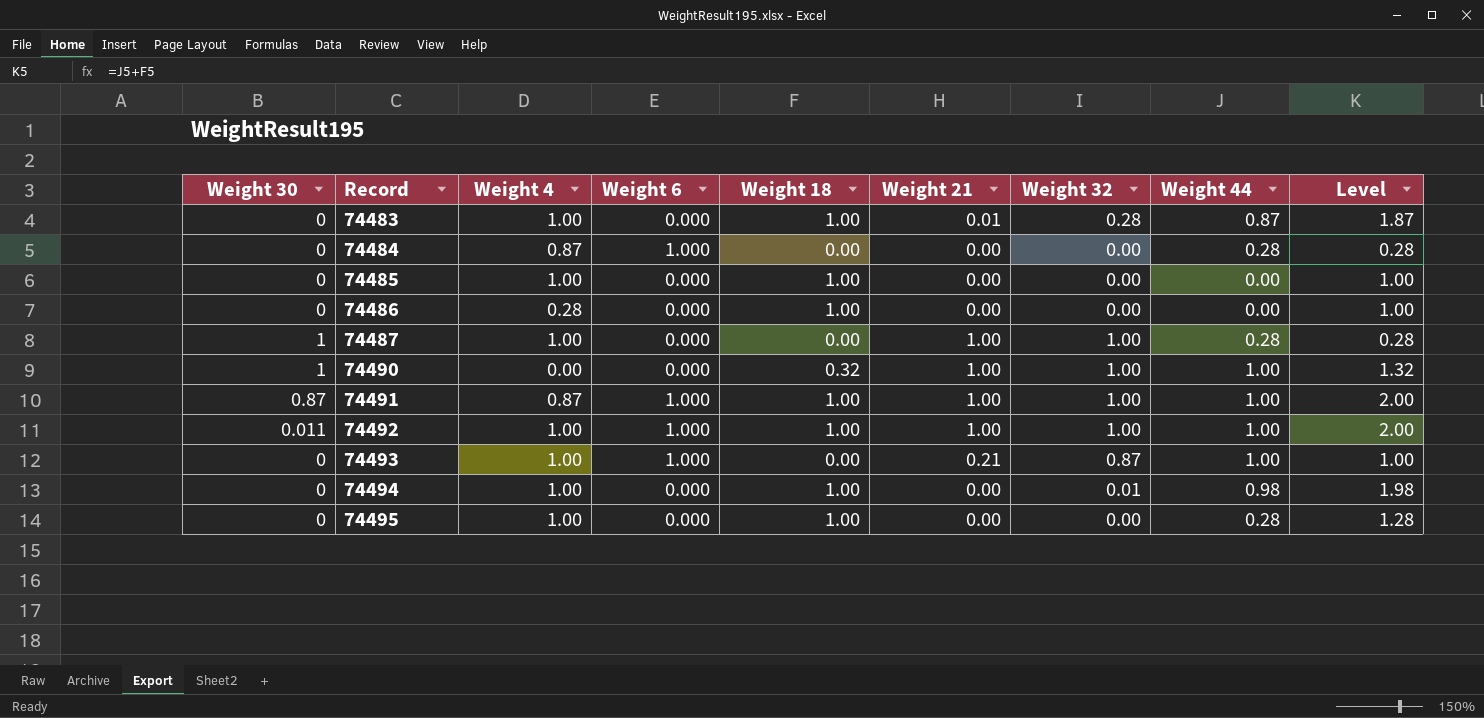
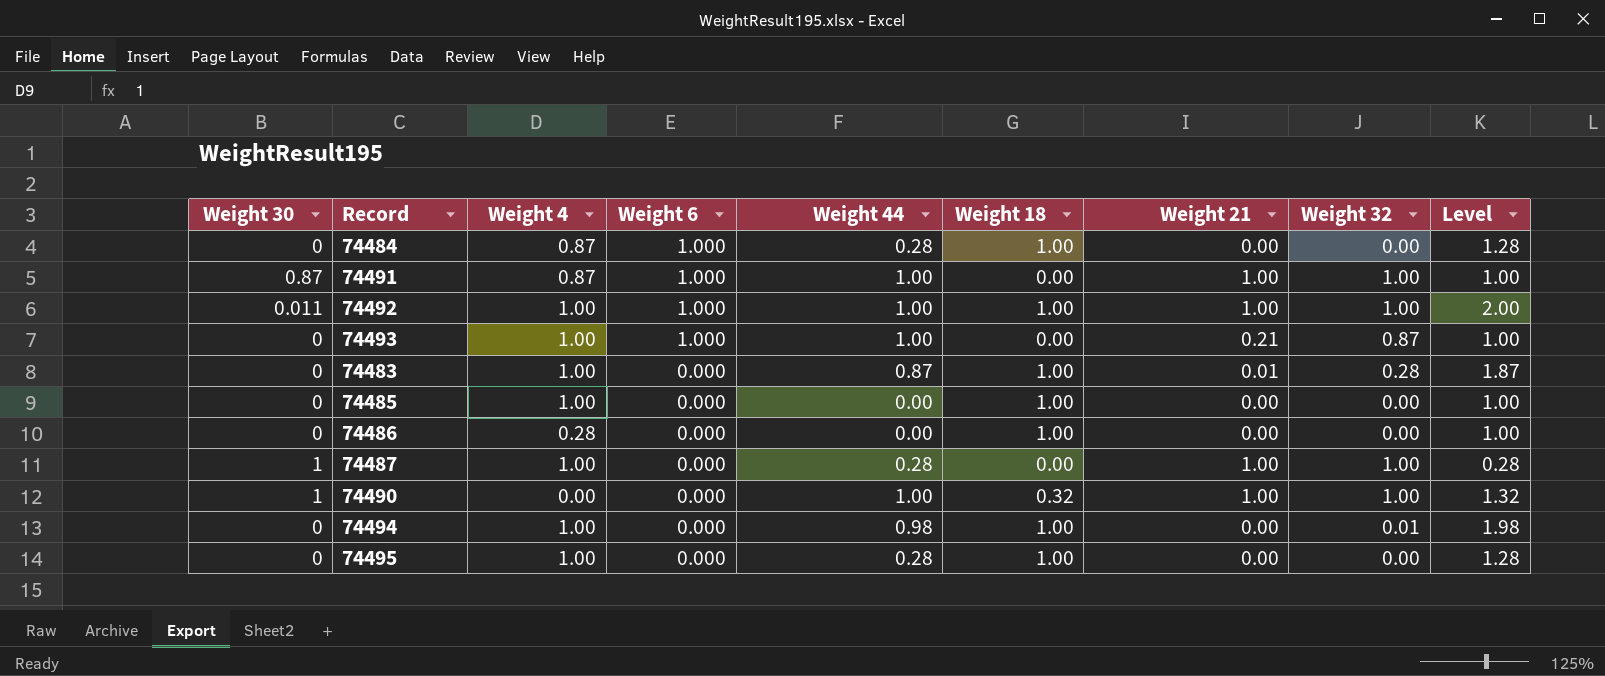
row order: Record ascending -> Weight 6 descending
column Weight 44 | position: 8 -> 5
74484 | Weight 18: 0.00 -> 1.00
74484 | Level: 0.28 -> 1.28
74491 | Weight 18: 1.00 -> 0.00
74491 | Level: 2.00 -> 1.00

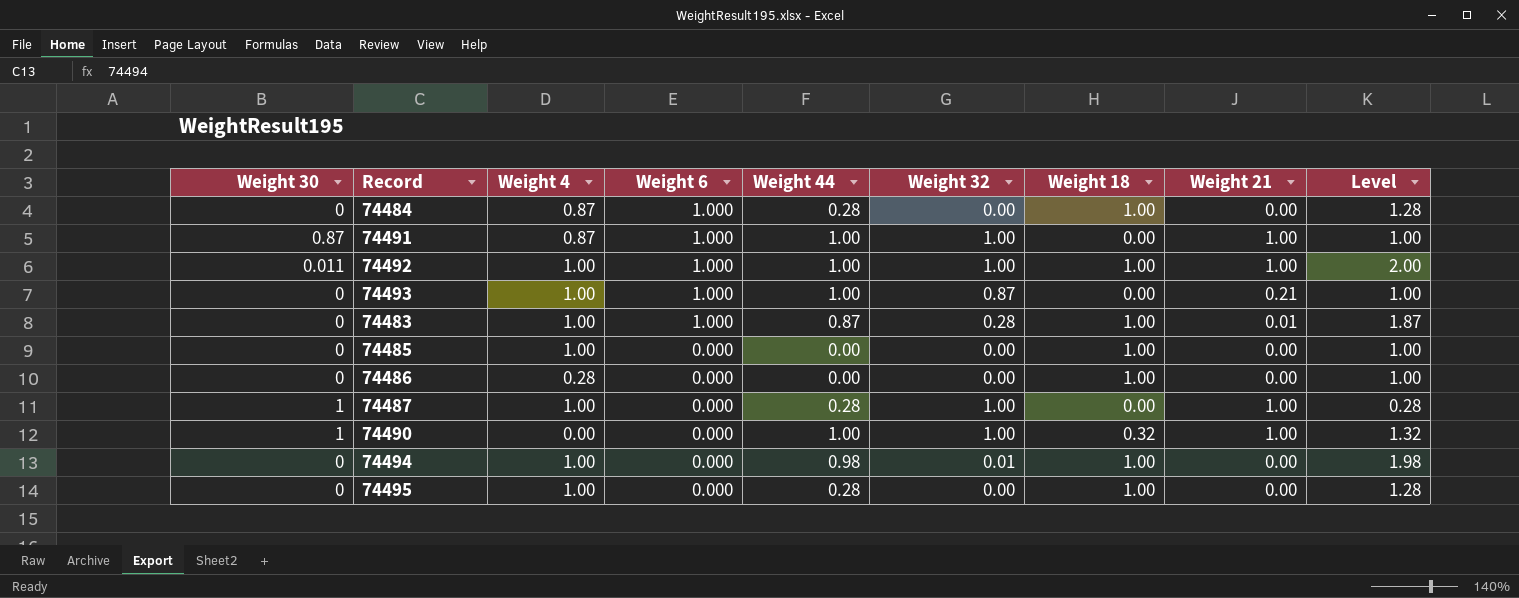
column Weight 32 | position: 8 -> 6
74483 | Weight 6: 0.000 -> 1.000

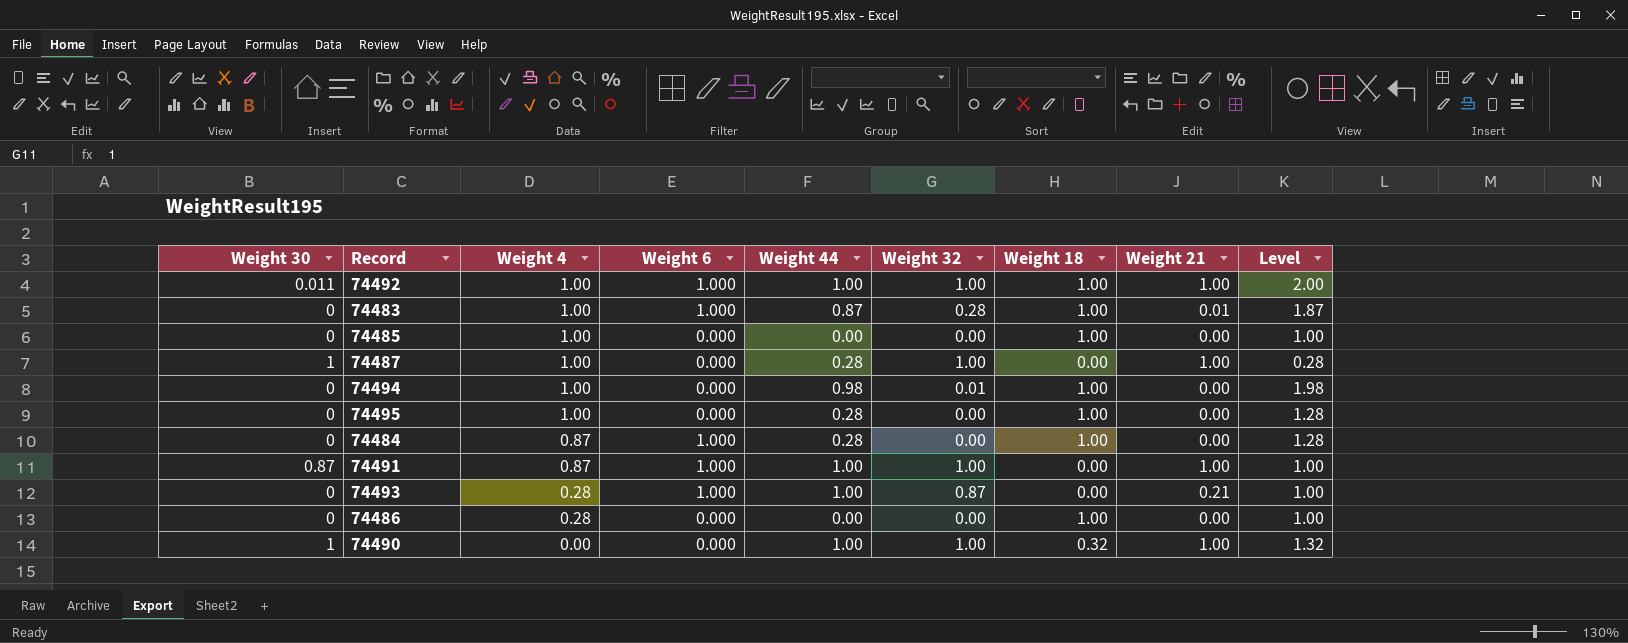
row order: Weight 6 descending -> Weight 4 descending
74493 | Weight 4: 1.00 -> 0.28

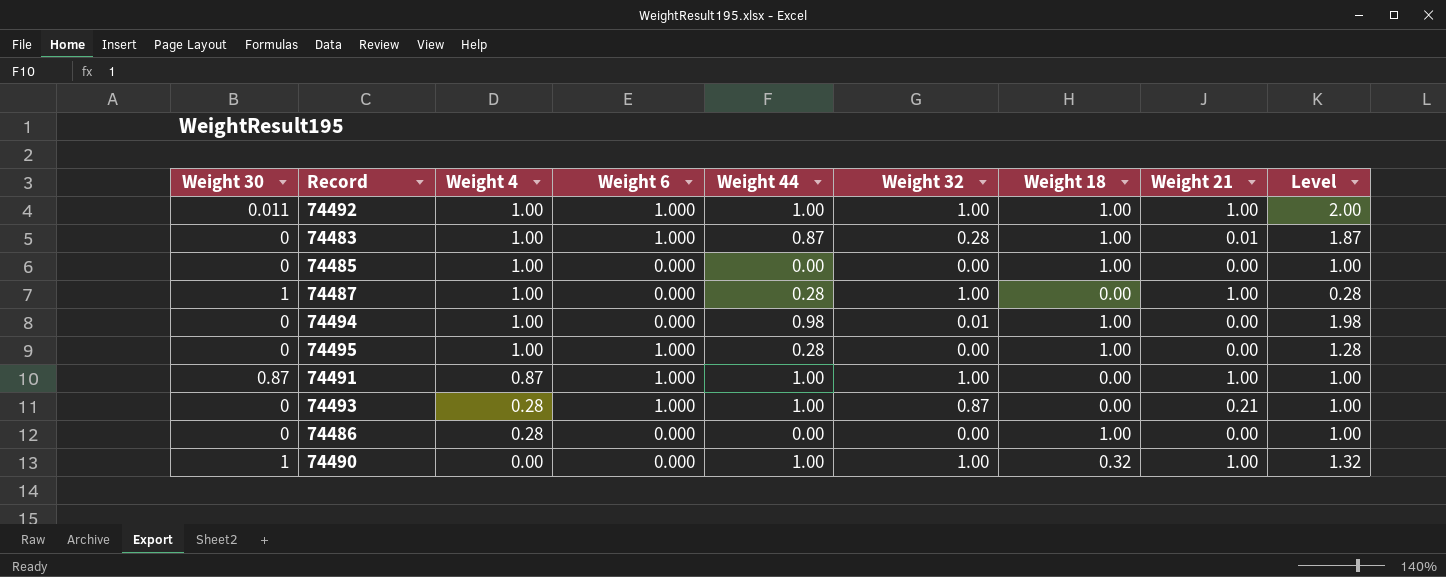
row 74484: 0 | 0.87 | 1.000 | 0.28 | 0.00 | 1.00 | 0.00 | 1.28 -> none
74495 | Weight 6: 0.000 -> 1.000

